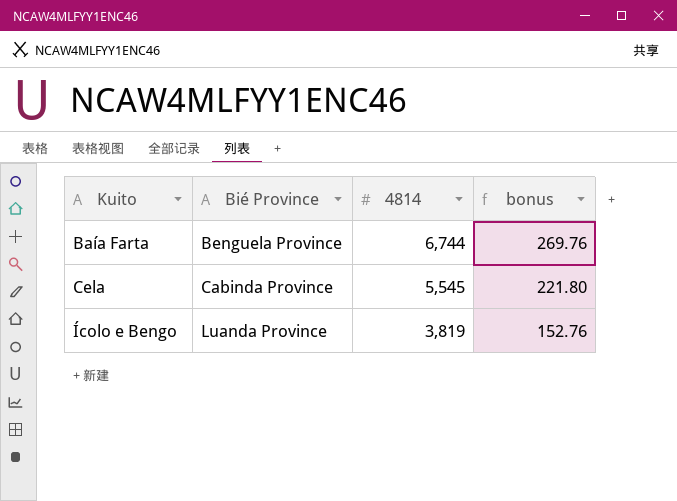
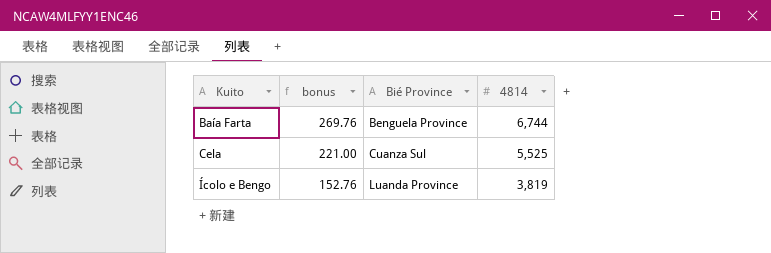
column bonus | position: 4 -> 2
Cela | bonus: 221.80 -> 221.00
Cela | Bié Province: Cabinda Province -> Cuanza Sul
Cela | 4814: 5,545 -> 5,525

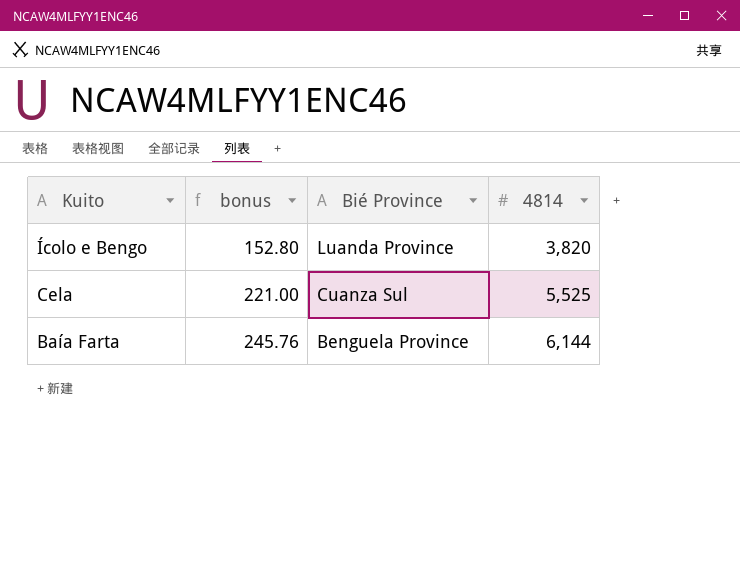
row order: Kuito ascending -> Kuito descending
Ícolo e Bengo | bonus: 152.76 -> 152.80
Ícolo e Bengo | 4814: 3,819 -> 3,820
Baía Farta | bonus: 269.76 -> 245.76
Baía Farta | 4814: 6,744 -> 6,144

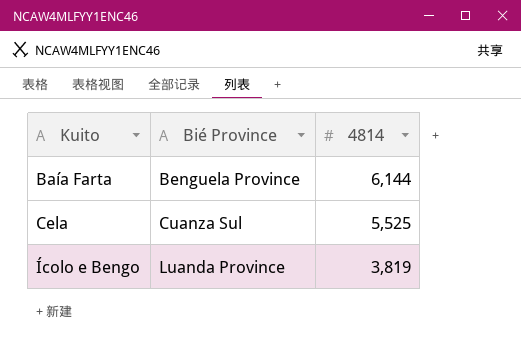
row order: Kuito descending -> Kuito ascending
column bonus | formula: [4814] * 0.04 -> none
Ícolo e Bengo | 4814: 3,820 -> 3,819

